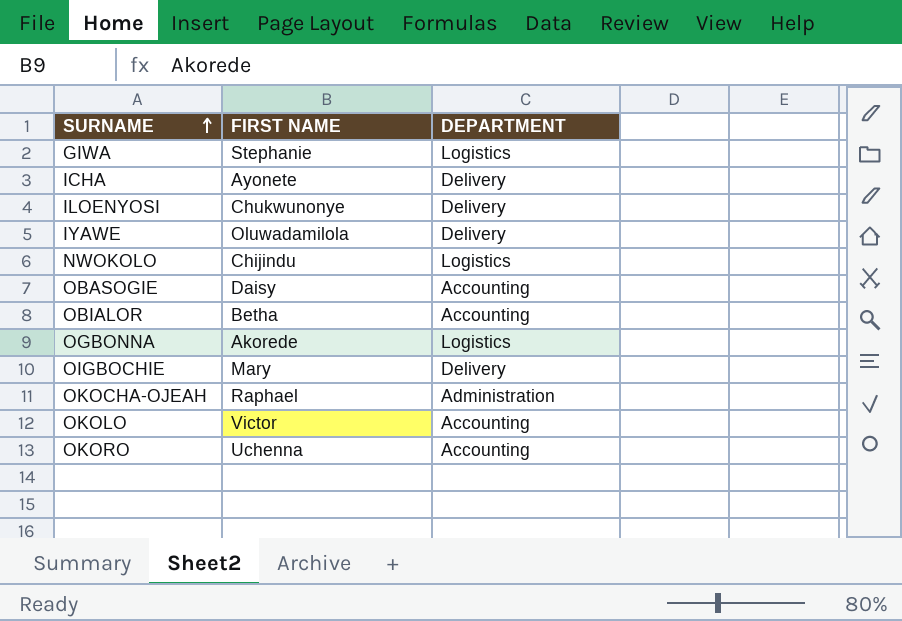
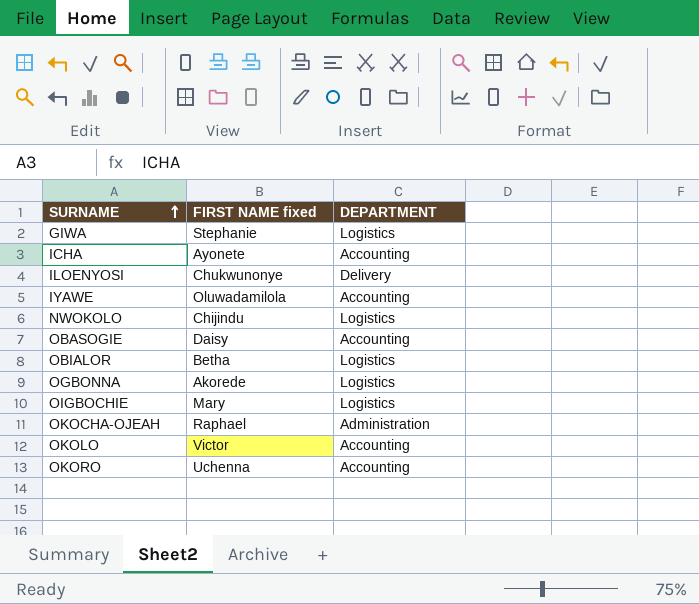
column name: FIRST NAME -> FIRST NAME fixed
ICHA | DEPARTMENT: Delivery -> Accounting
IYAWE | DEPARTMENT: Delivery -> Accounting
OBIALOR | DEPARTMENT: Accounting -> Logistics
OIGBOCHIE | DEPARTMENT: Delivery -> Logistics

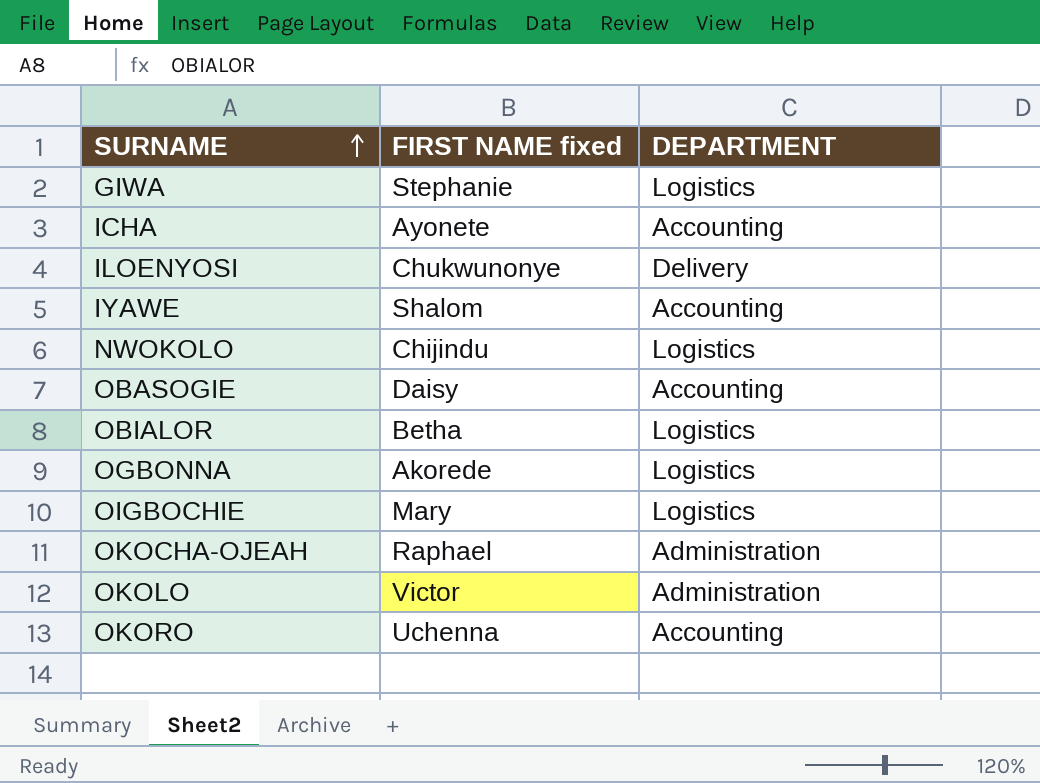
IYAWE | FIRST NAME fixed: Oluwadamilola -> Shalom
OKOLO | DEPARTMENT: Accounting -> Administration

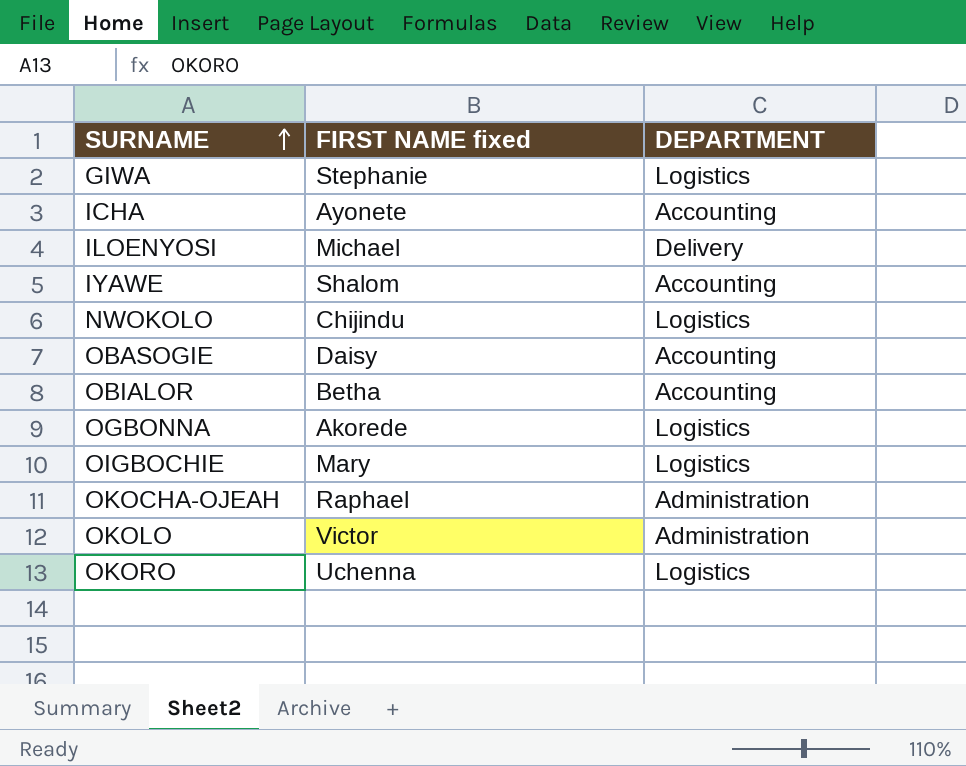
ILOENYOSI | FIRST NAME fixed: Chukwunonye -> Michael
OBIALOR | DEPARTMENT: Logistics -> Accounting
OKORO | DEPARTMENT: Accounting -> Logistics

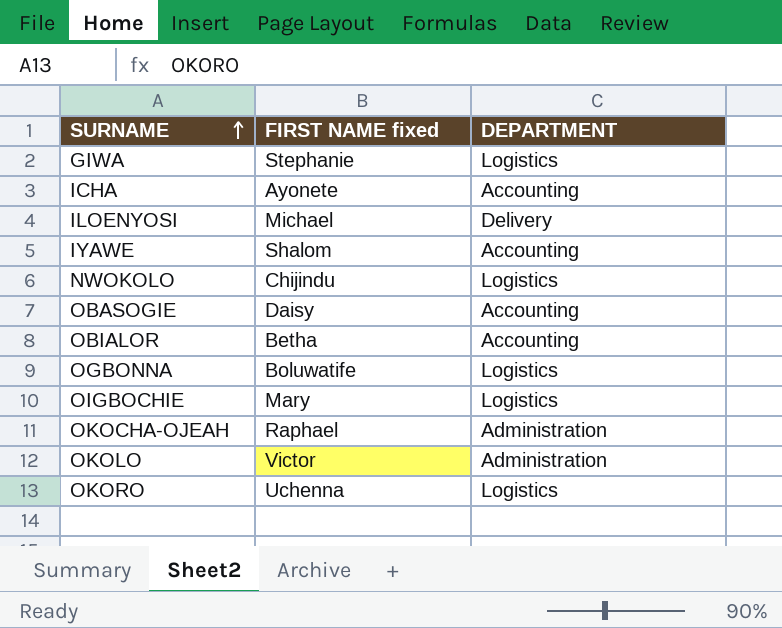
OGBONNA | FIRST NAME fixed: Akorede -> Boluwatife

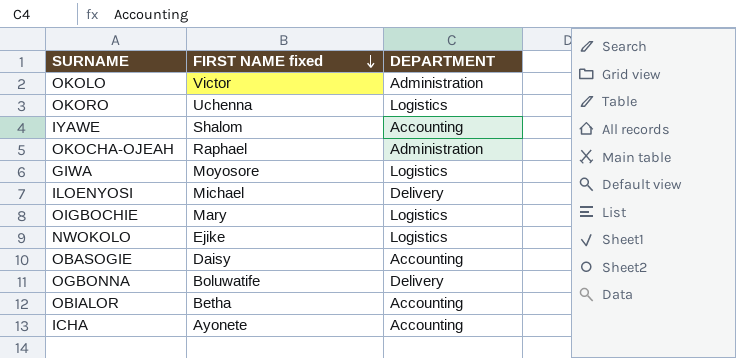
row order: SURNAME ascending -> FIRST NAME fixed descending
GIWA | FIRST NAME fixed: Stephanie -> Moyosore
NWOKOLO | FIRST NAME fixed: Chijindu -> Ejike
OGBONNA | DEPARTMENT: Logistics -> Delivery

